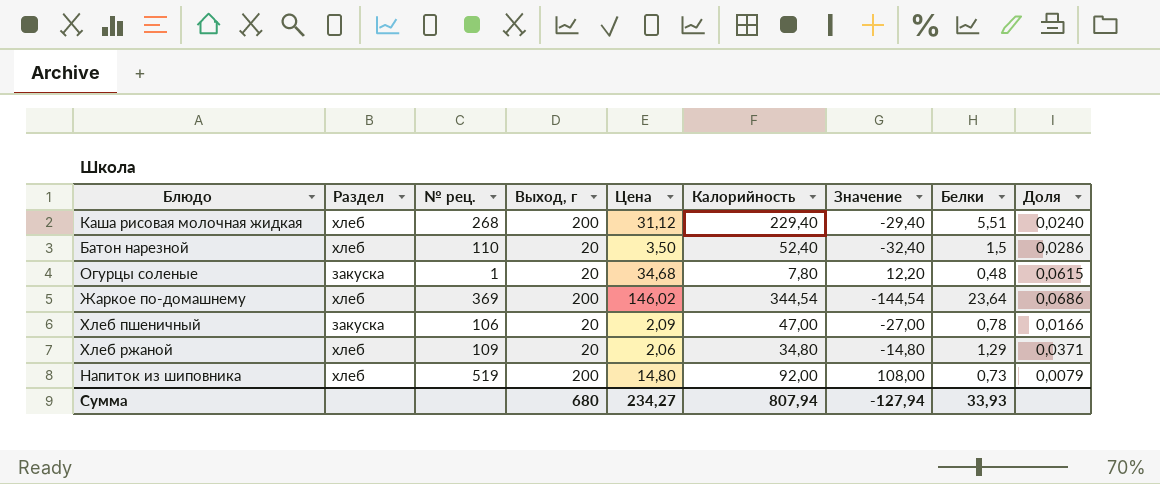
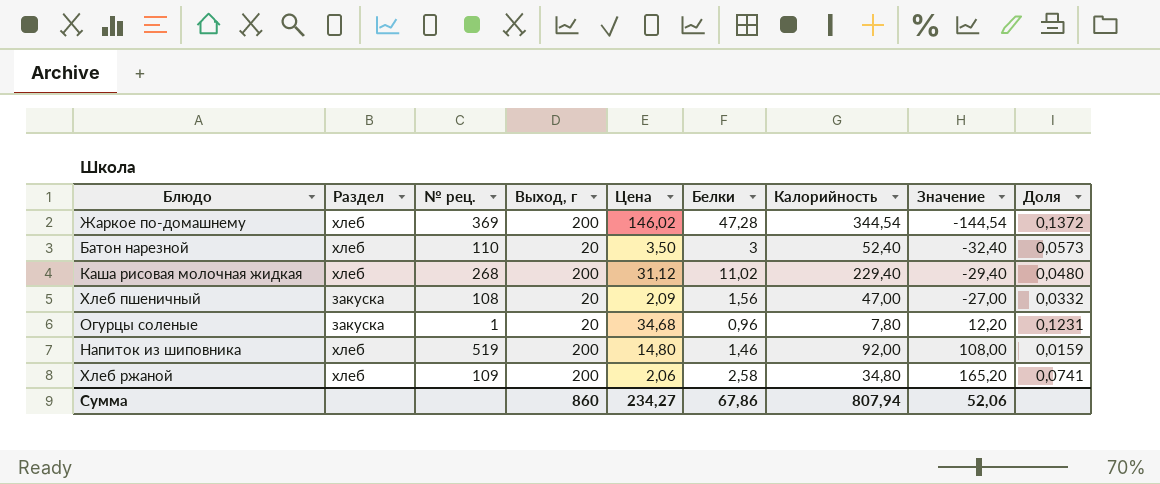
row order: none -> Значение ascending
column Белки | position: 8 -> 6
Жаркое по-домашнему | Белки: 23,64 -> 47,28
Жаркое по-домашнему | Доля: 0,0686 -> 0,1372
Батон нарезной | Белки: 1,5 -> 3
Батон нарезной | Доля: 0,0286 -> 0,0573
Каша рисовая молочная жидкая | Белки: 5,51 -> 11,02
Каша рисовая молочная жидкая | Доля: 0,0240 -> 0,0480
Хлеб пшеничный | № рец.: 106 -> 108
Хлеб пшеничный | Белки: 0,78 -> 1,56
Хлеб пшеничный | Доля: 0,0166 -> 0,0332
Огурцы соленые | Белки: 0,48 -> 0,96
Огурцы соленые | Доля: 0,0615 -> 0,1231
Напиток из шиповника | Белки: 0,73 -> 1,46
Напиток из шиповника | Доля: 0,0079 -> 0,0159
Хлеб ржаной | Выход, г: 20 -> 200
Хлеб ржаной | Белки: 1,29 -> 2,58
Хлеб ржаной | Значение: -14,80 -> 165,20
Хлеб ржаной | Доля: 0,0371 -> 0,0741
Сумма | Выход, г: 680 -> 860
Сумма | Белки: 33,93 -> 67,86
Сумма | Значение: -127,94 -> 52,06

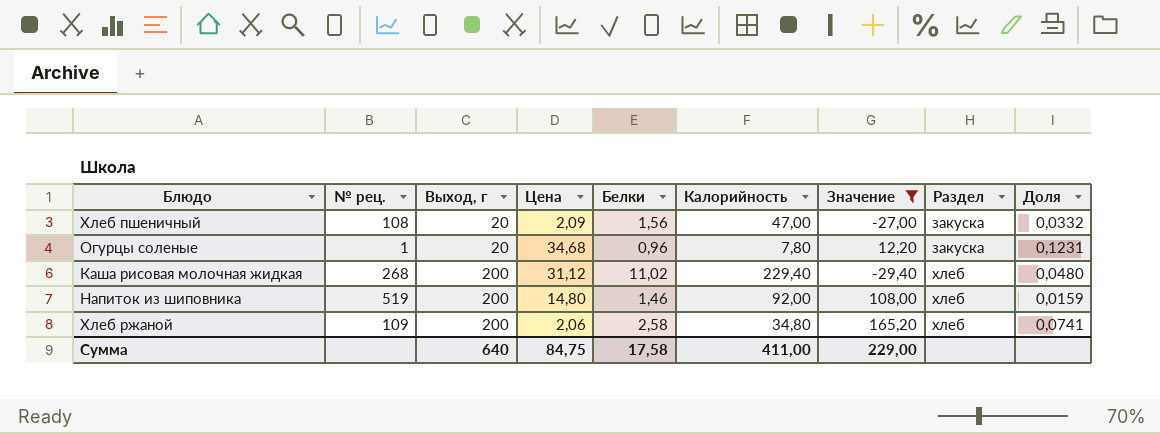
filter: none -> Значение >= -29,40
row order: Значение ascending -> Выход, г ascending
column Раздел | position: 2 -> 8
Сумма | Выход, г: 860 -> 640
Сумма | Цена: 234,27 -> 84,75
Сумма | Белки: 67,86 -> 17,58
Сумма | Калорийность: 807,94 -> 411,00
Сумма | Значение: 52,06 -> 229,00

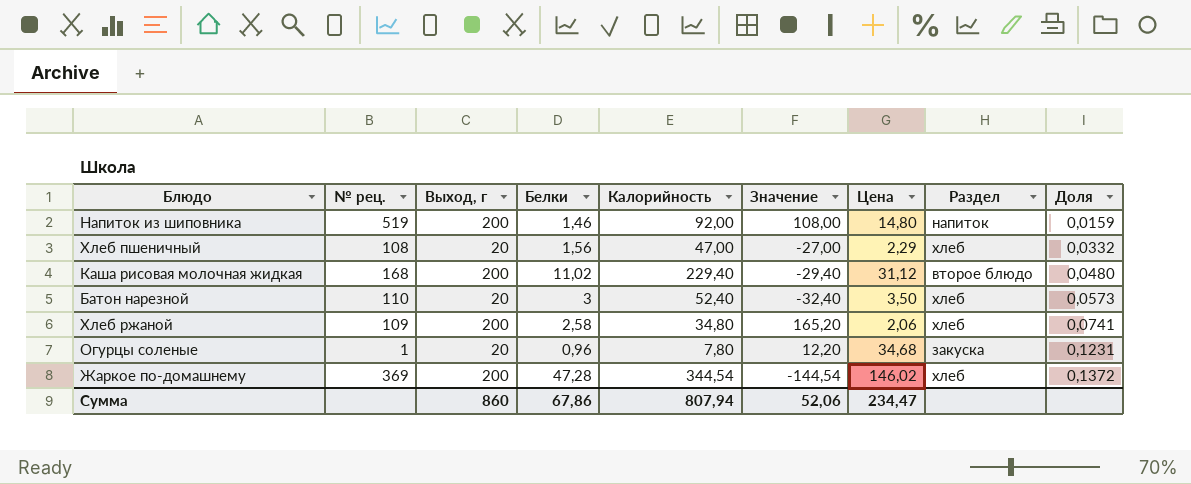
filter: Значение >= -29,40 -> none
row order: Выход, г ascending -> Доля ascending
column Цена | position: 4 -> 7
Напиток из шиповника | Раздел: хлеб -> напиток
Хлеб пшеничный | Цена: 2,09 -> 2,29
Хлеб пшеничный | Раздел: закуска -> хлеб
Каша рисовая молочная жидкая | № рец.: 268 -> 168
Каша рисовая молочная жидкая | Раздел: хлеб -> второе блюдо
Сумма | Выход, г: 640 -> 860
Сумма | Белки: 17,58 -> 67,86
Сумма | Калорийность: 411,00 -> 807,94
Сумма | Значение: 229,00 -> 52,06
Сумма | Цена: 84,75 -> 234,47

